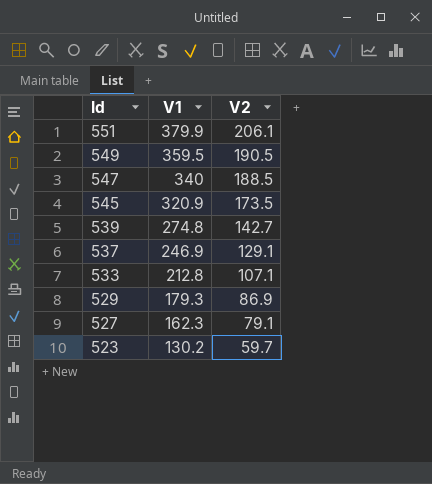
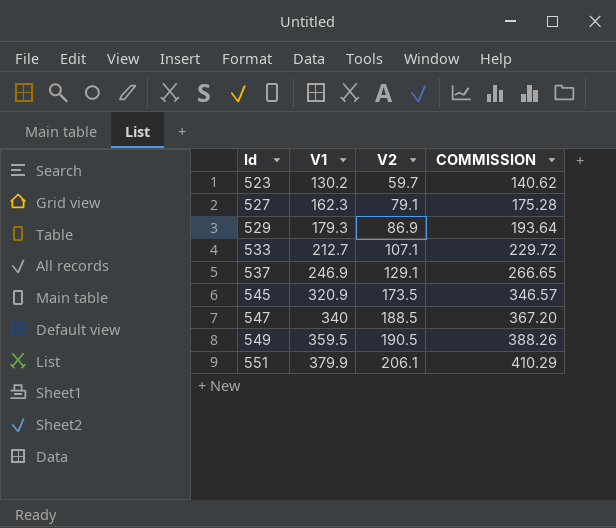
row order: Id descending -> Id ascending
column COMMISSION | formula: none -> [V1] * 1.08
row 539: 274.8 | 142.7 -> none
533 | V1: 212.8 -> 212.7

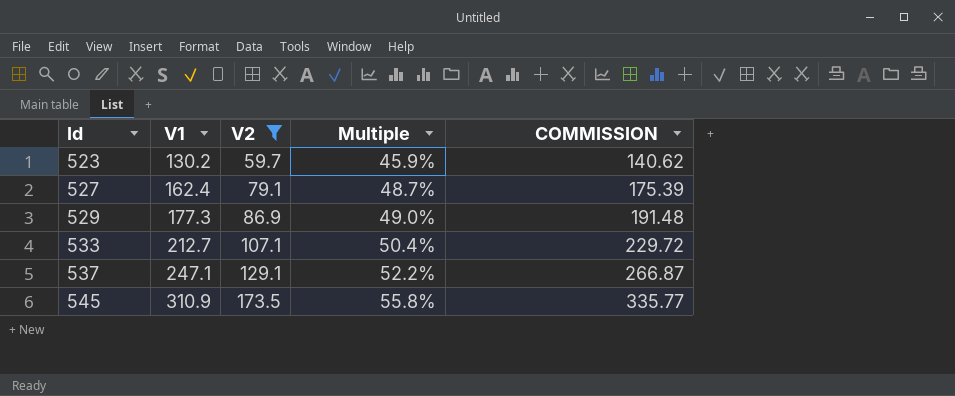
filter: none -> V2 <= 173.5
column Multiple | formula: none -> [V2] / [V1]
527 | V1: 162.3 -> 162.4
527 | COMMISSION: 175.28 -> 175.39
529 | V1: 179.3 -> 177.3
529 | COMMISSION: 193.64 -> 191.48
537 | V1: 246.9 -> 247.1
537 | COMMISSION: 266.65 -> 266.87
545 | V1: 320.9 -> 310.9
545 | COMMISSION: 346.57 -> 335.77

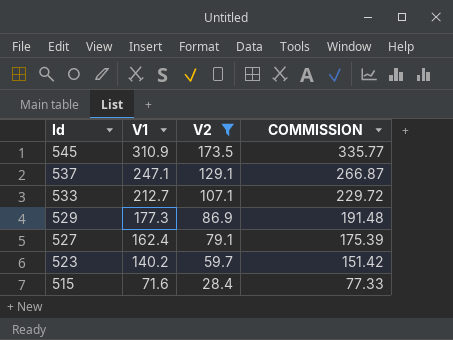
row order: Id ascending -> Id descending
column Multiple | formula: [V2] / [V1] -> none
523 | V1: 130.2 -> 140.2
523 | COMMISSION: 140.62 -> 151.42
row 515: none -> 71.6 | 28.4 | 77.33

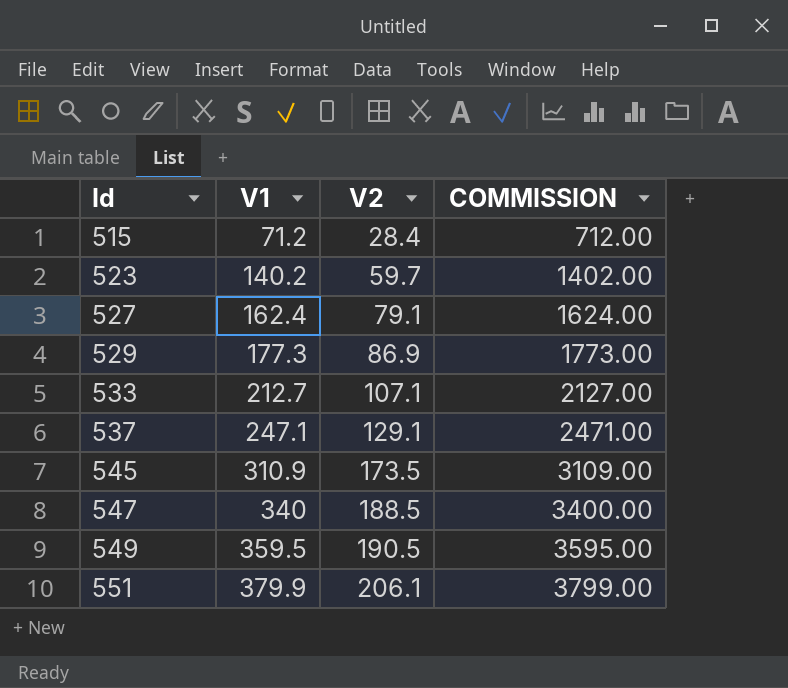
filter: V2 <= 173.5 -> none
row order: Id descending -> Id ascending
column COMMISSION | formula: [V1] * 1.08 -> [V1] * 10
515 | V1: 71.6 -> 71.2

